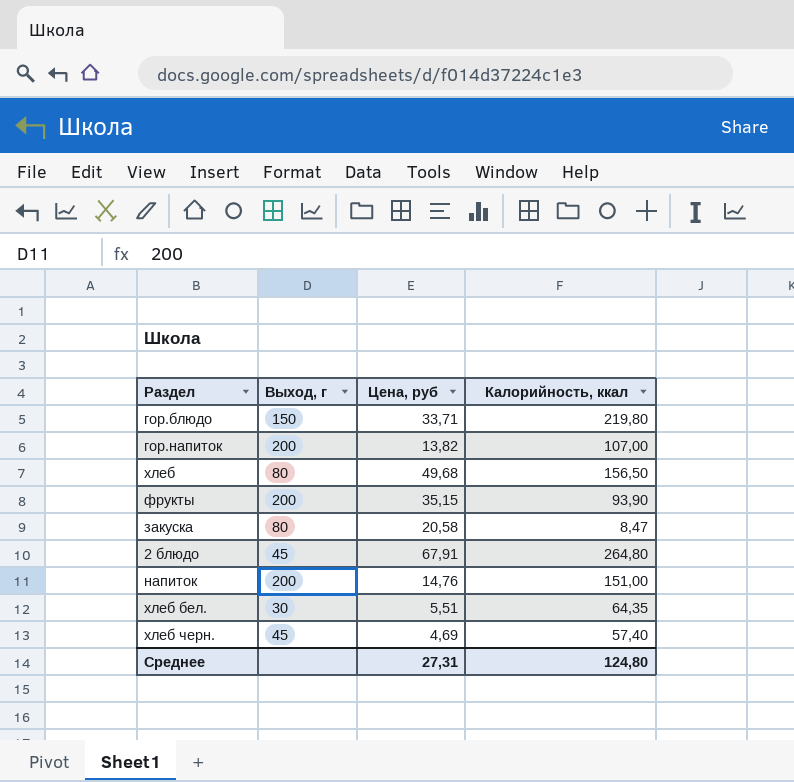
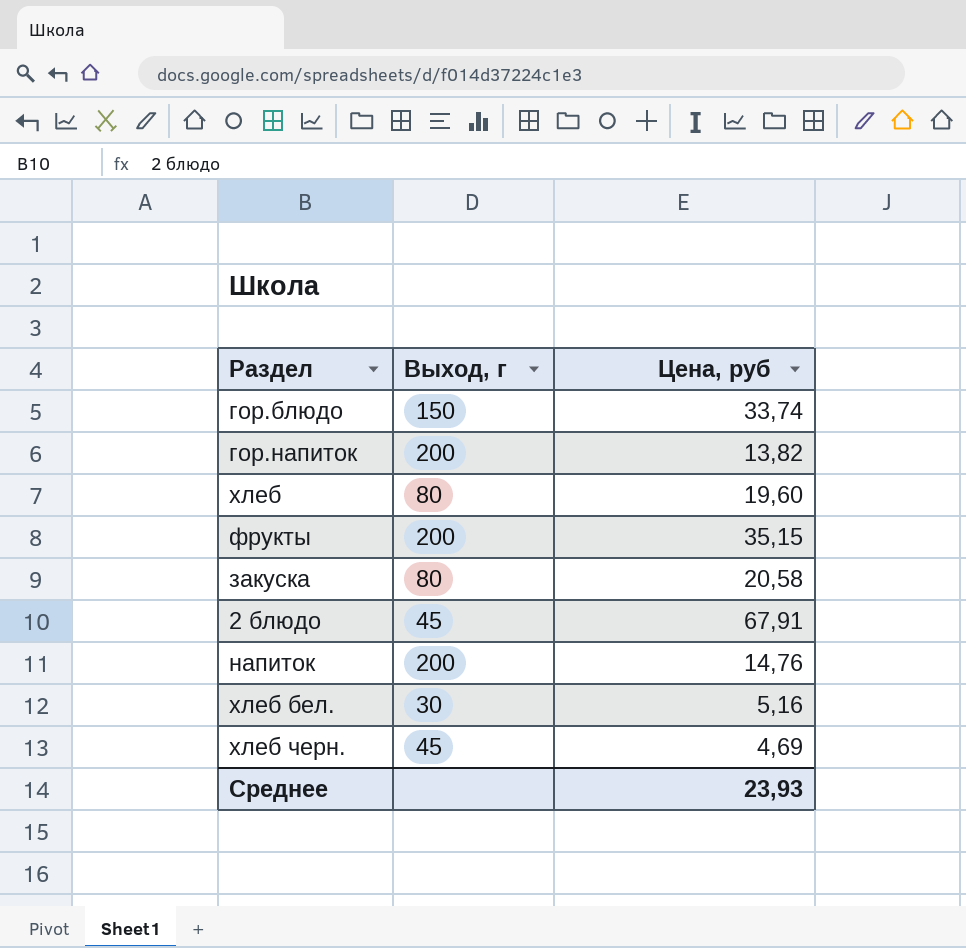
column Калорийность, ккал | position: 4 -> none
гор.блюдо | Цена, руб: 33,71 -> 33,74
хлеб | Цена, руб: 49,68 -> 19,60
хлеб бел. | Цена, руб: 5,51 -> 5,16
Среднее | Цена, руб: 27,31 -> 23,93

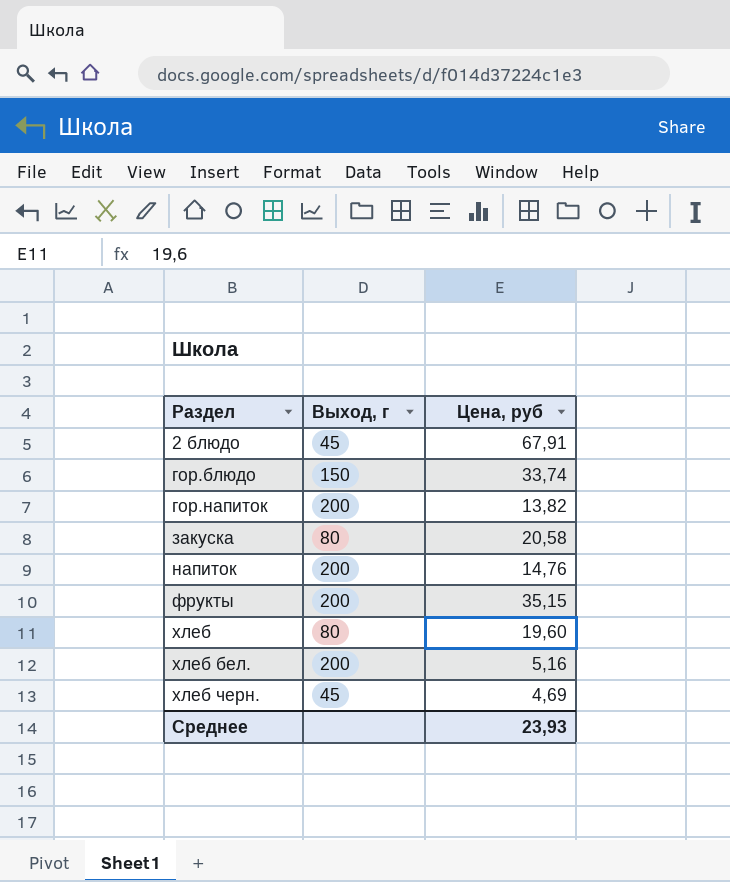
row order: none -> Раздел ascending
хлеб бел. | Выход, г: 30 -> 200

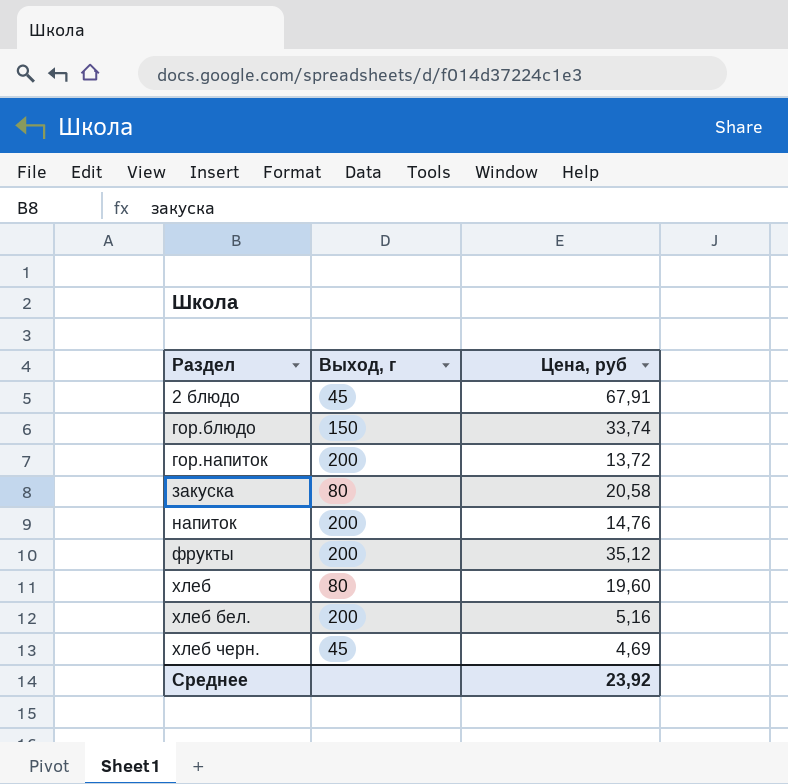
гор.напиток | Цена, руб: 13,82 -> 13,72
фрукты | Цена, руб: 35,15 -> 35,12
Среднее | Цена, руб: 23,93 -> 23,92

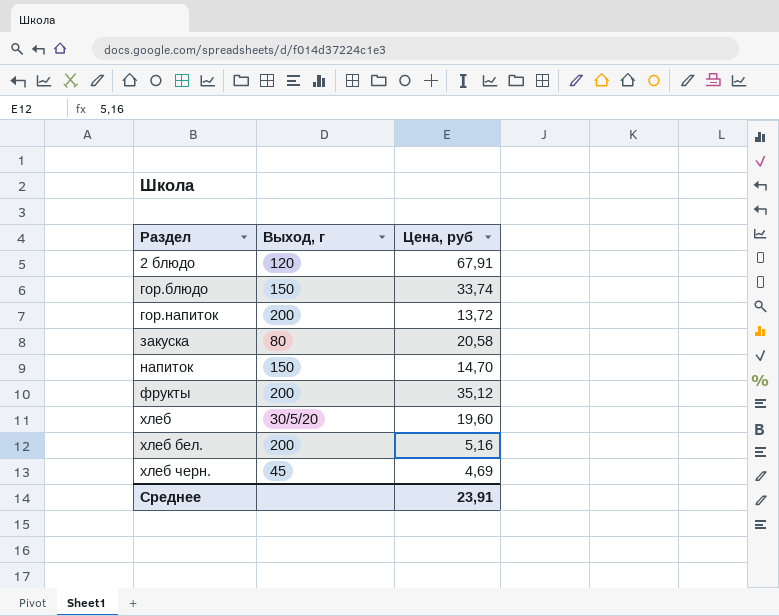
2 блюдо | Выход, г: 45 -> 120
напиток | Выход, г: 200 -> 150
напиток | Цена, руб: 14,76 -> 14,70
хлеб | Выход, г: 80 -> 30/5/20
Среднее | Цена, руб: 23,92 -> 23,91

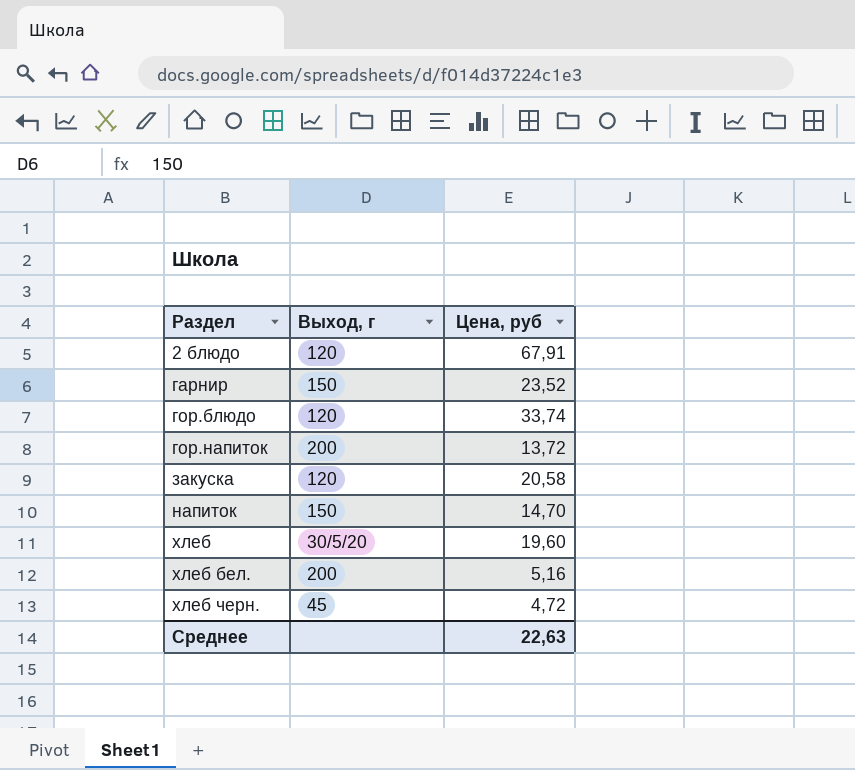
row фрукты: 200 | 35,12 -> none
row гарнир: none -> 150 | 23,52
гор.блюдо | Выход, г: 150 -> 120
закуска | Выход, г: 80 -> 120
хлеб черн. | Цена, руб: 4,69 -> 4,72
Среднее | Цена, руб: 23,91 -> 22,63

